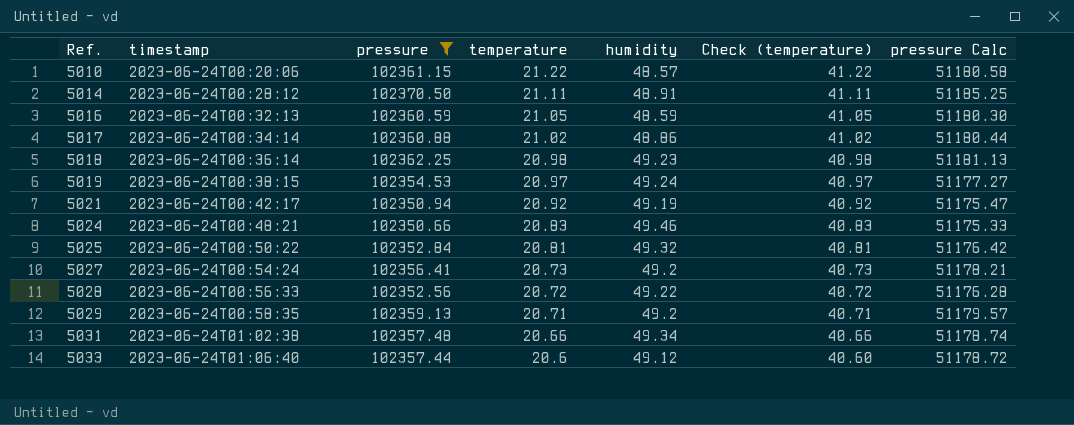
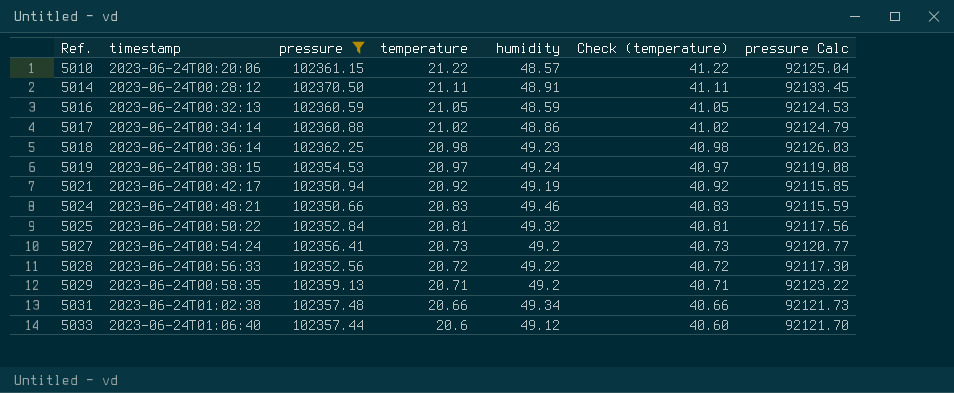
column pressure Calc | formula: [pressure] * 0.5 -> [pressure] * 0.9

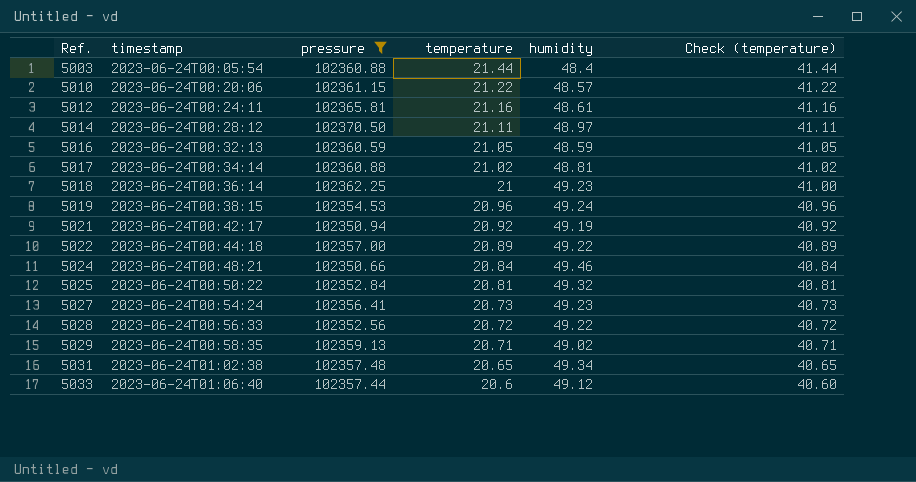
column pressure Calc | formula: [pressure] * 0.9 -> none
row 5003: none -> 2023-06-24T00:05:54 | 102360.88 | 21.44 | 48.4 | 41.44
row 5012: none -> 2023-06-24T00:24:11 | 102365.81 | 21.16 | 48.61 | 41.16
5014 | humidity: 48.91 -> 48.97
5017 | humidity: 48.86 -> 48.81
5018 | temperature: 20.98 -> 21
5018 | Check (temperature): 40.98 -> 41.00
5019 | temperature: 20.97 -> 20.96
5019 | Check (temperature): 40.97 -> 40.96
row 5022: none -> 2023-06-24T00:44:18 | 102357.00 | 20.89 | 49.22 | 40.89
5024 | temperature: 20.83 -> 20.84
5024 | Check (temperature): 40.83 -> 40.84
5027 | humidity: 49.2 -> 49.23
5029 | humidity: 49.2 -> 49.02
5031 | temperature: 20.66 -> 20.65
5031 | Check (temperature): 40.66 -> 40.65

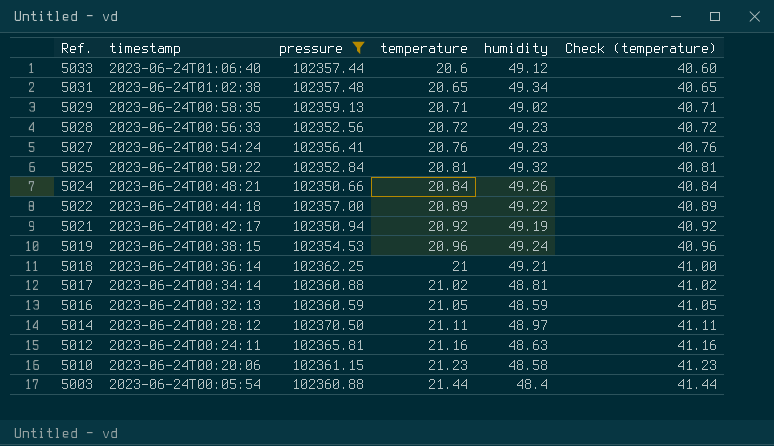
row order: Ref. ascending -> Ref. descending
5028 | humidity: 49.22 -> 49.23
5027 | temperature: 20.73 -> 20.76
5027 | Check (temperature): 40.73 -> 40.76
5024 | humidity: 49.46 -> 49.26
5018 | humidity: 49.23 -> 49.21
5012 | humidity: 48.61 -> 48.63
5010 | temperature: 21.22 -> 21.23
5010 | humidity: 48.57 -> 48.58
5010 | Check (temperature): 41.22 -> 41.23

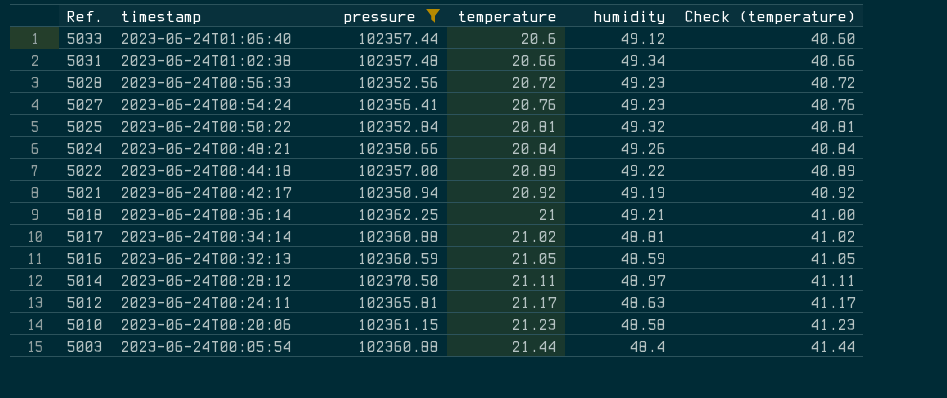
row 5029: 2023-06-24T00:58:35 | 102359.13 | 20.71 | 49.02 | 40.71 -> none
row 5019: 2023-06-24T00:38:15 | 102354.53 | 20.96 | 49.24 | 40.96 -> none
5031 | temperature: 20.65 -> 20.66
5031 | Check (temperature): 40.65 -> 40.66
5012 | temperature: 21.16 -> 21.17
5012 | Check (temperature): 41.16 -> 41.17

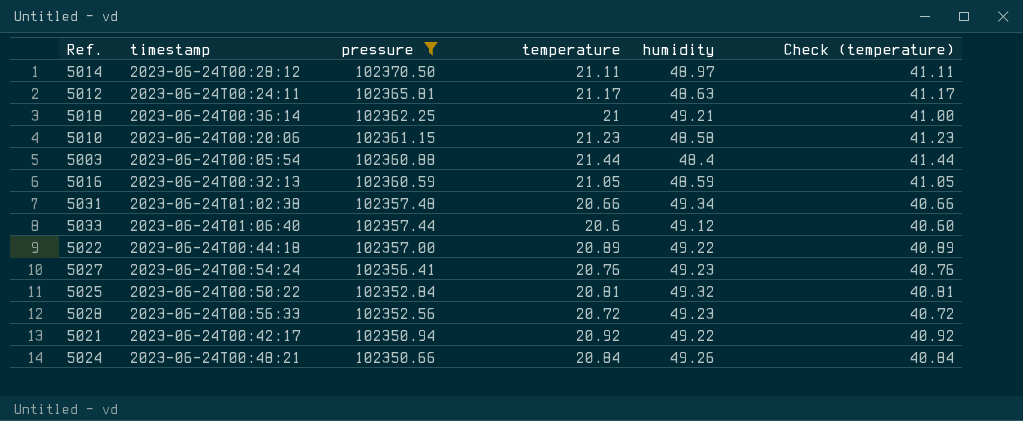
row order: Ref. descending -> pressure descending
row 5017: 2023-06-24T00:34:14 | 102360.88 | 21.02 | 48.81 | 41.02 -> none
5021 | humidity: 49.19 -> 49.22

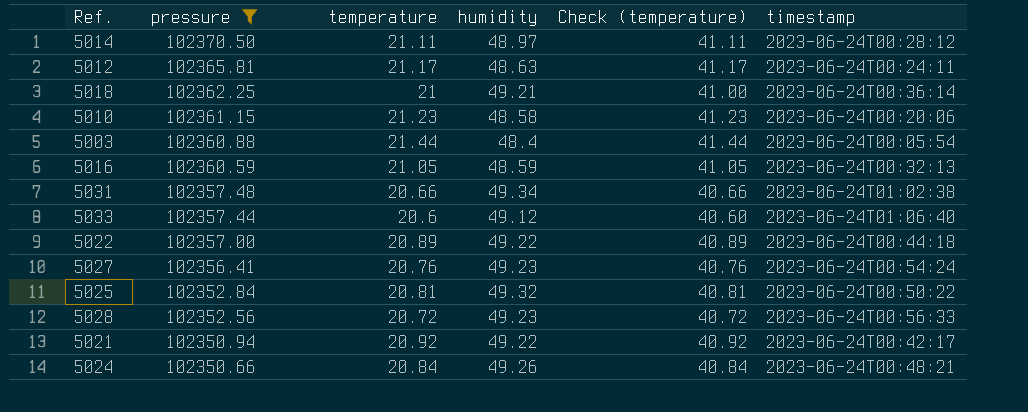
column timestamp | position: 2 -> 6

